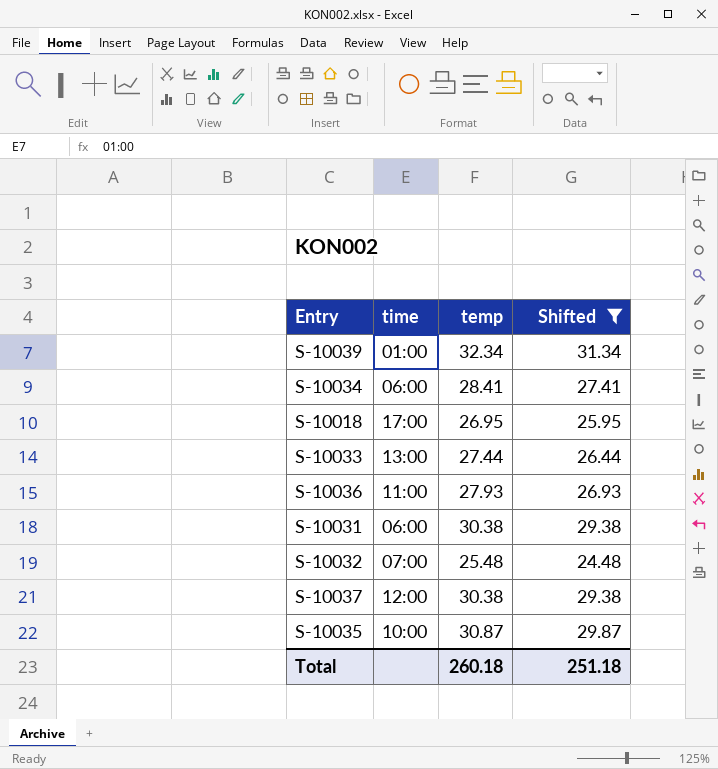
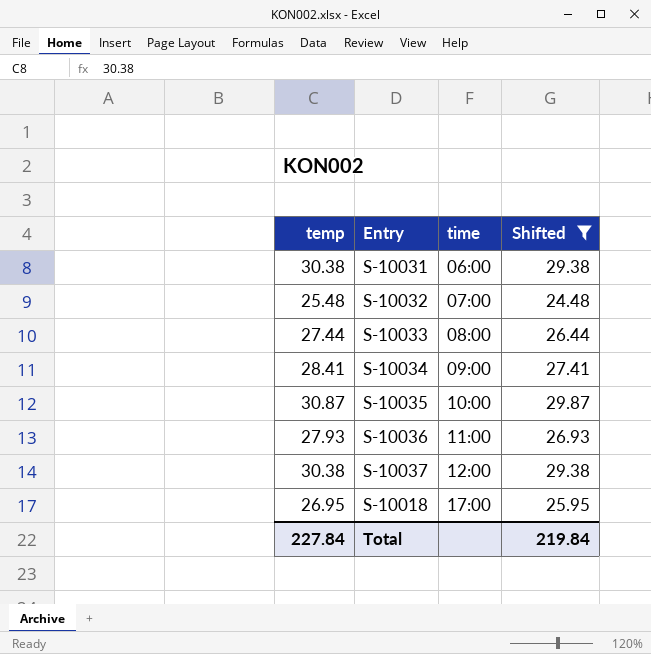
row order: none -> time ascending
column temp | position: 3 -> 1
row S-10039: 01:00 | 32.34 | 31.34 -> none
S-10033 | time: 13:00 -> 08:00
S-10034 | time: 06:00 -> 09:00
Total | temp: 260.18 -> 227.84
Total | Shifted: 251.18 -> 219.84

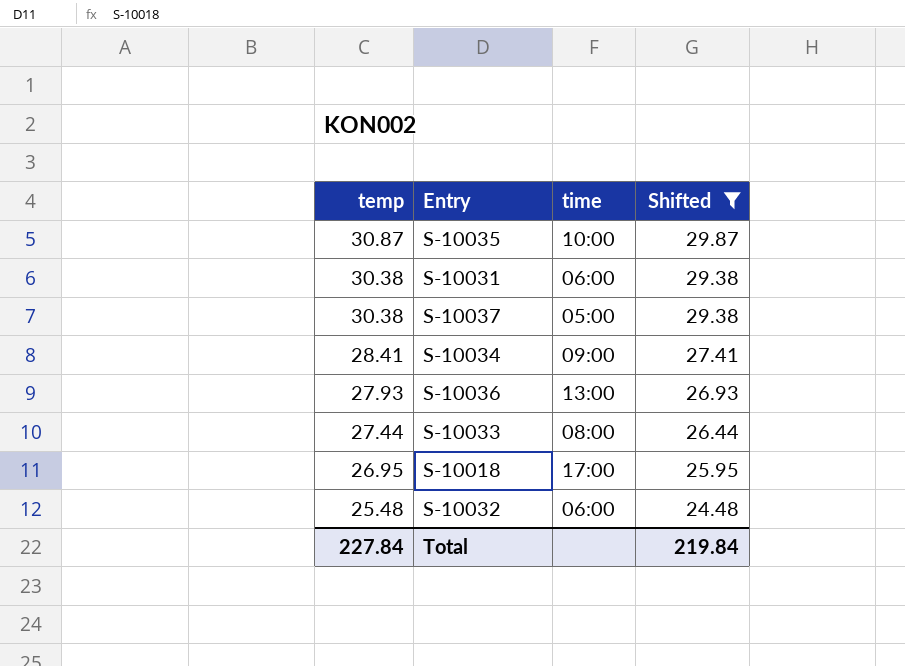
row order: time ascending -> temp descending
S-10037 | time: 12:00 -> 05:00
S-10036 | time: 11:00 -> 13:00
S-10032 | time: 07:00 -> 06:00

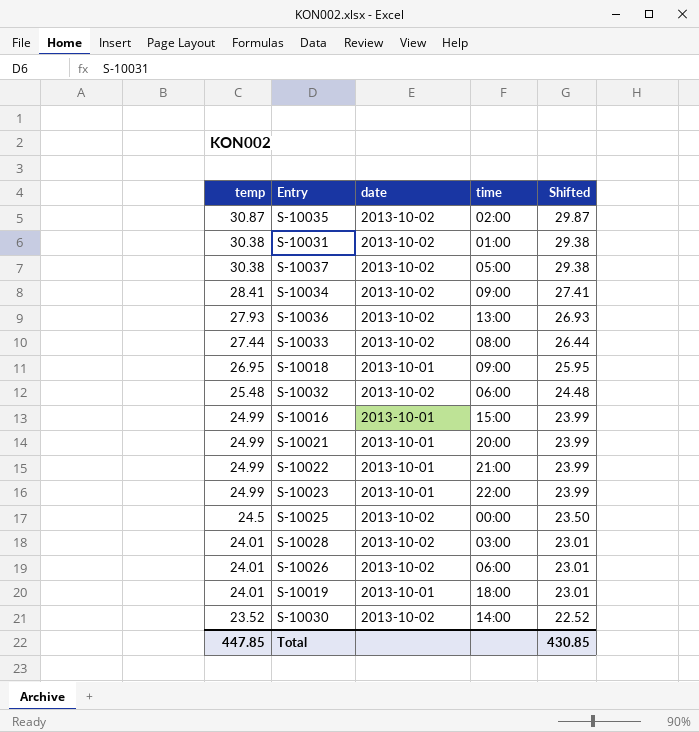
filter: Shifted >= 24.48 -> none
column date | position: none -> 3
S-10035 | time: 10:00 -> 02:00
S-10031 | time: 06:00 -> 01:00
S-10018 | time: 17:00 -> 09:00
Total | temp: 227.84 -> 447.85
Total | Shifted: 219.84 -> 430.85

